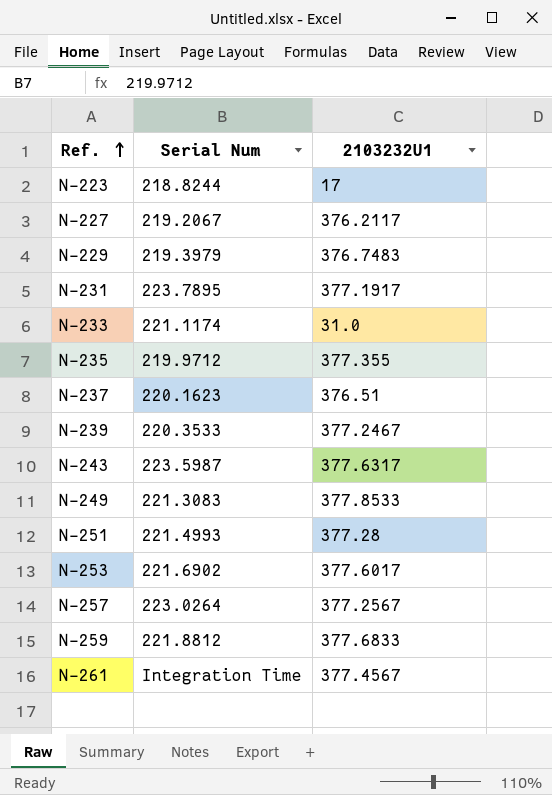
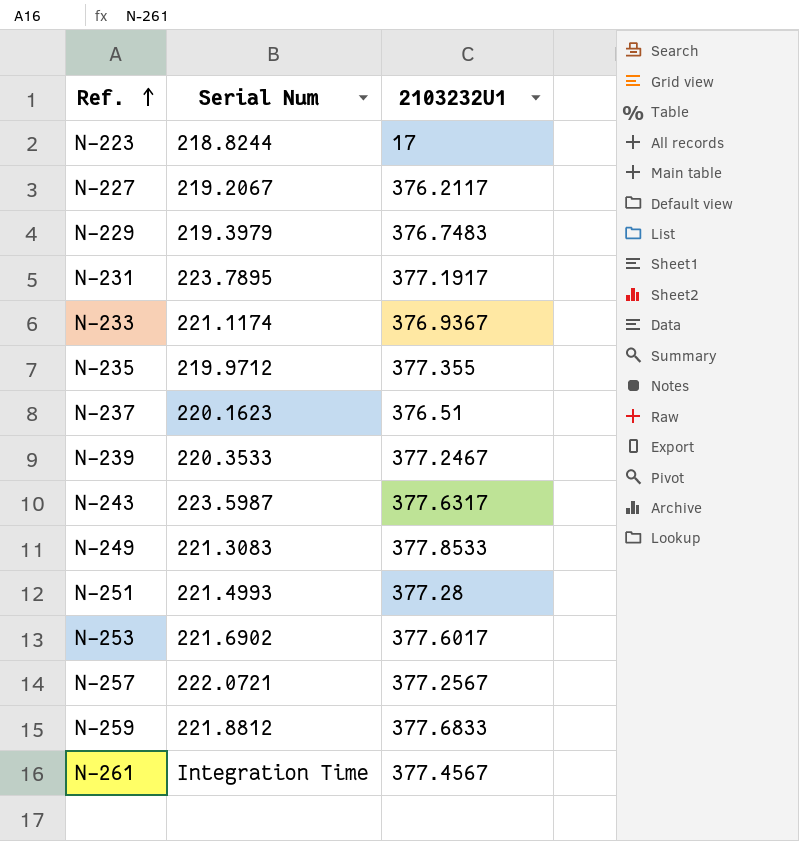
N-233 | 2103232U1: 31.0 -> 376.9367
N-257 | Serial Num: 223.0264 -> 222.0721

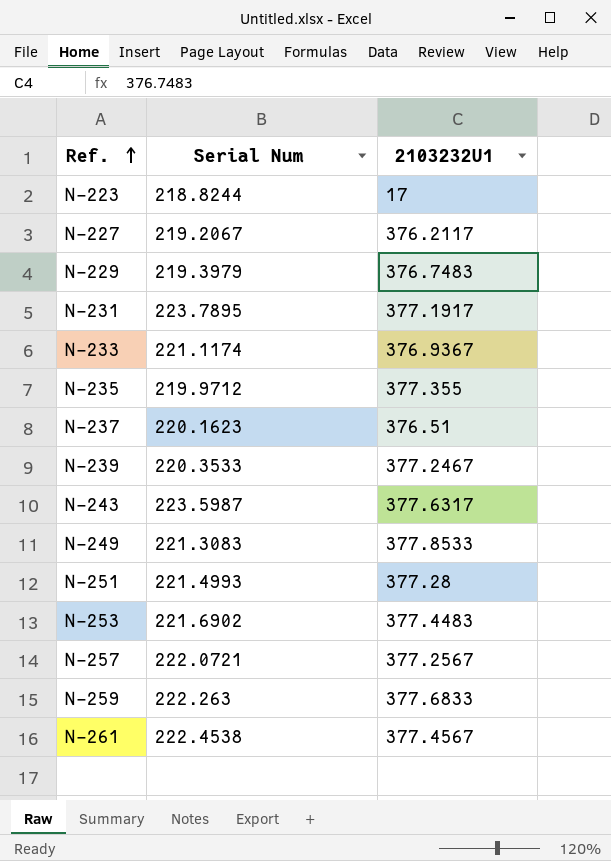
N-253 | 2103232U1: 377.6017 -> 377.4483
N-259 | Serial Num: 221.8812 -> 222.263
N-261 | Serial Num: Integration Time -> 222.4538

